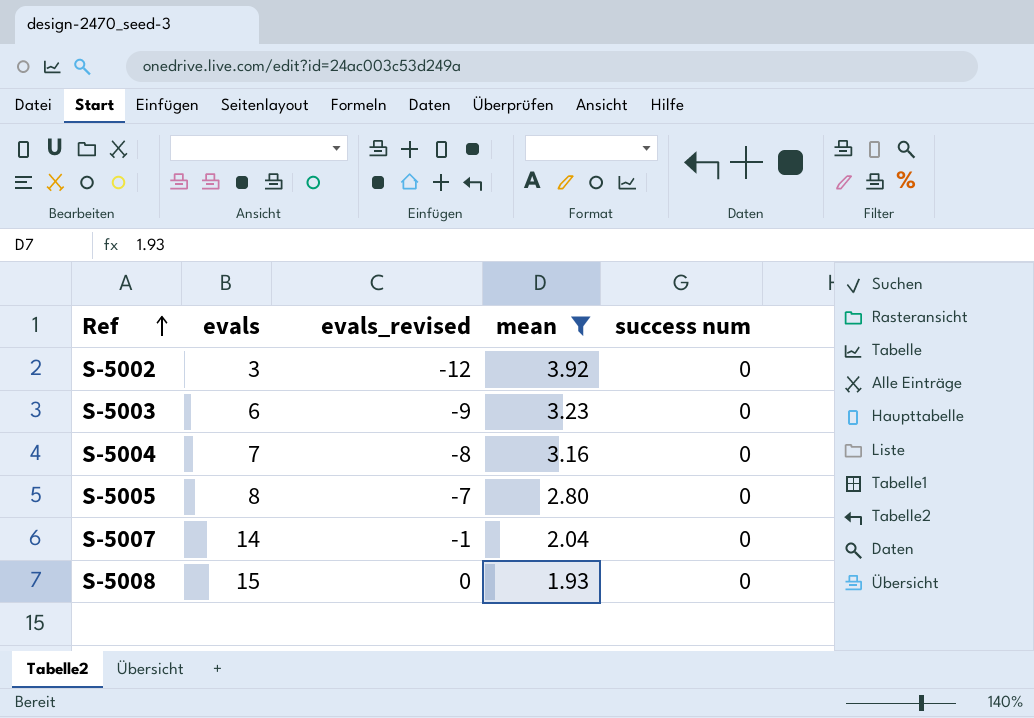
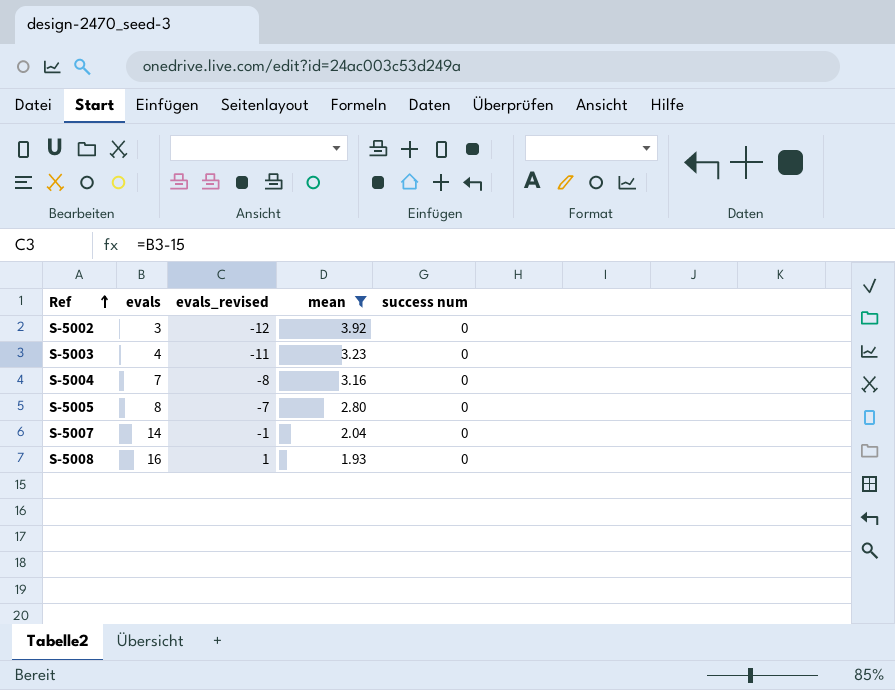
S-5003 | evals: 6 -> 4
S-5003 | evals_revised: -9 -> -11
S-5008 | evals: 15 -> 16
S-5008 | evals_revised: 0 -> 1

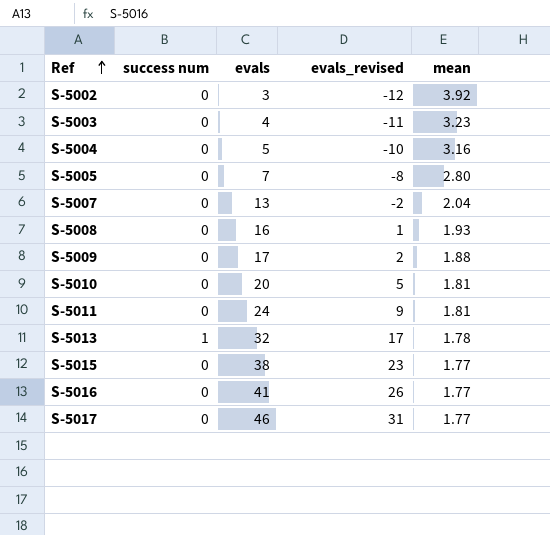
filter: mean >= 1.93 -> none
column success num | position: 5 -> 2
S-5004 | evals: 7 -> 5
S-5004 | evals_revised: -8 -> -10
S-5005 | evals: 8 -> 7
S-5005 | evals_revised: -7 -> -8
S-5007 | evals: 14 -> 13
S-5007 | evals_revised: -1 -> -2

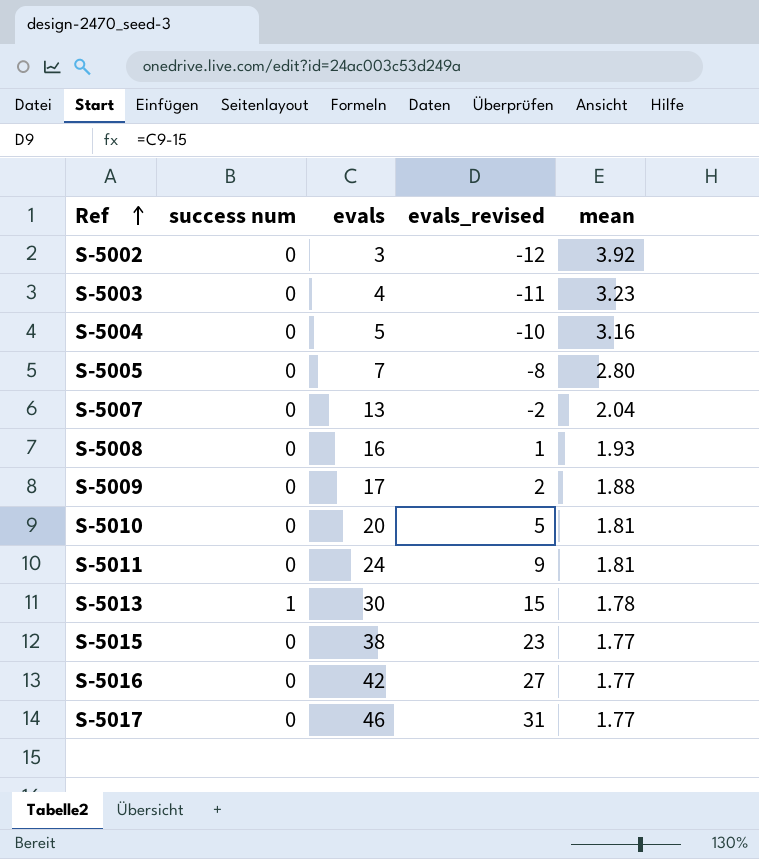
S-5013 | evals: 32 -> 30
S-5013 | evals_revised: 17 -> 15
S-5016 | evals: 41 -> 42
S-5016 | evals_revised: 26 -> 27

